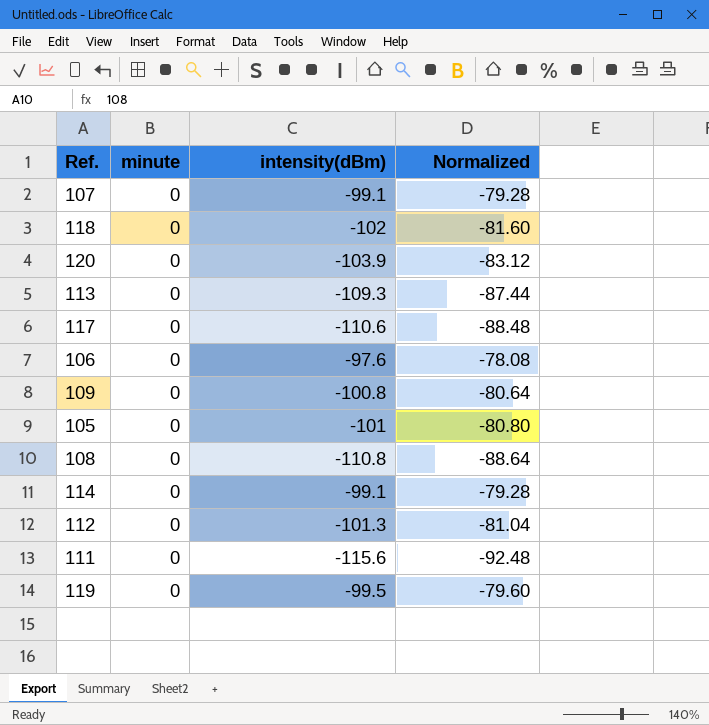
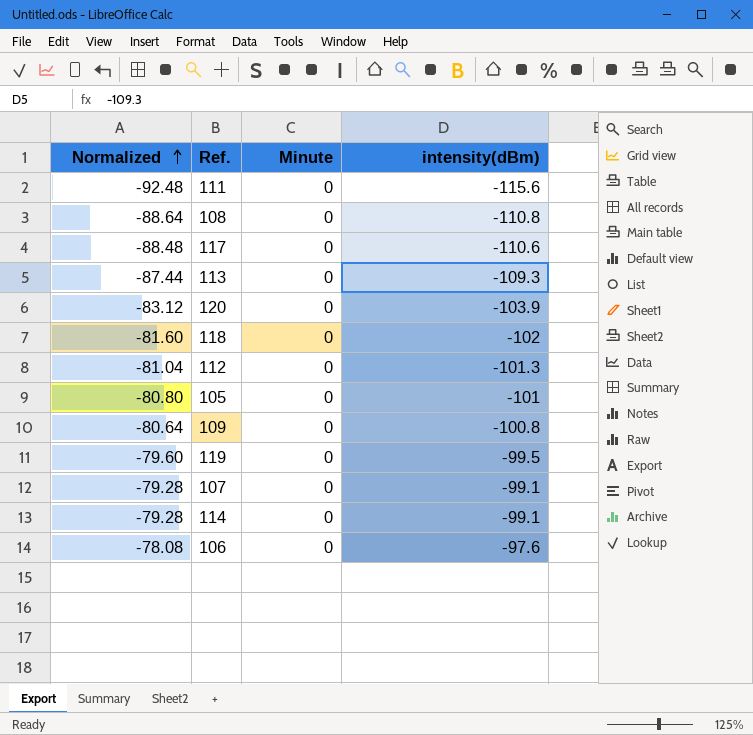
row order: none -> Normalized ascending
column Normalized | position: 4 -> 1
column name: minute -> Minute

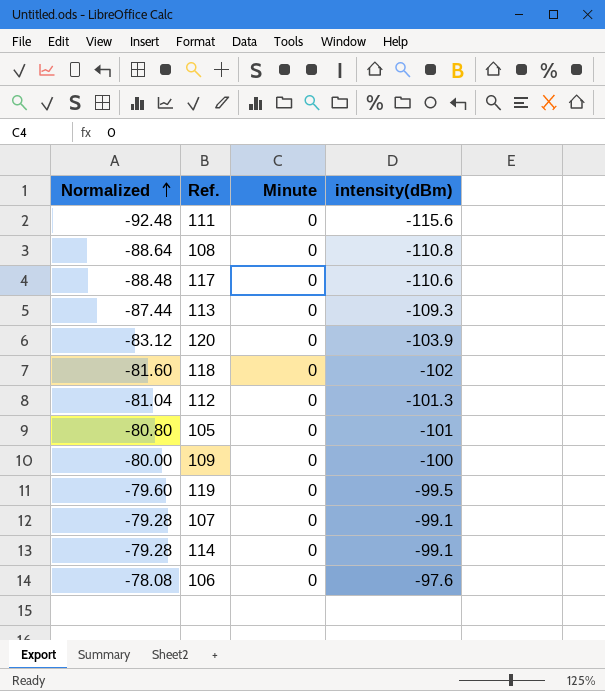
109 | Normalized: -80.64 -> -80.00
109 | intensity(dBm): -100.8 -> -100

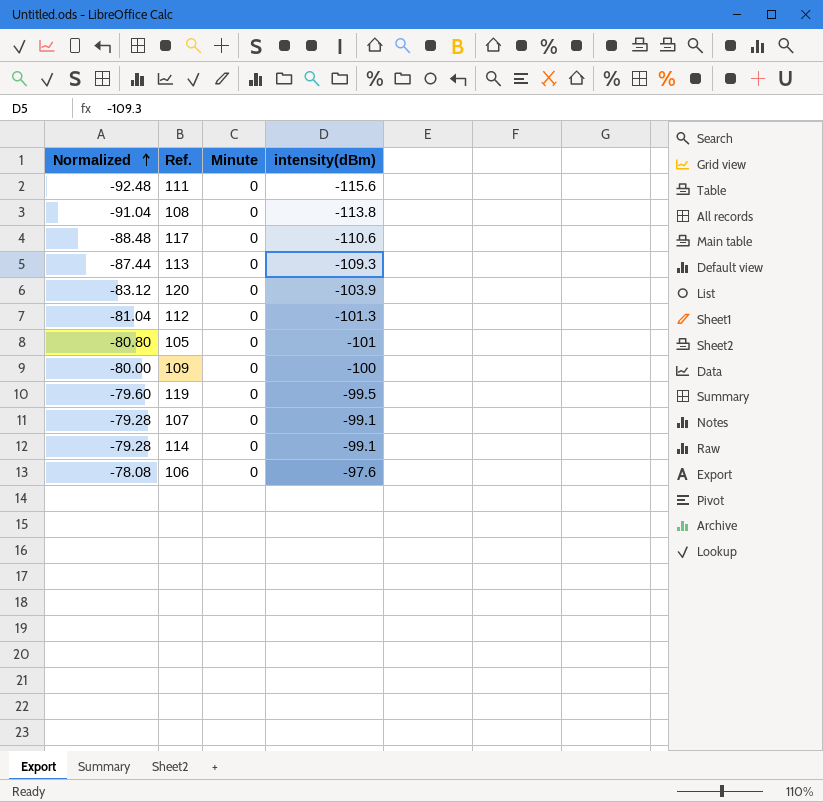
row 118: -81.60 | 0 | -102 -> none
108 | Normalized: -88.64 -> -91.04
108 | intensity(dBm): -110.8 -> -113.8

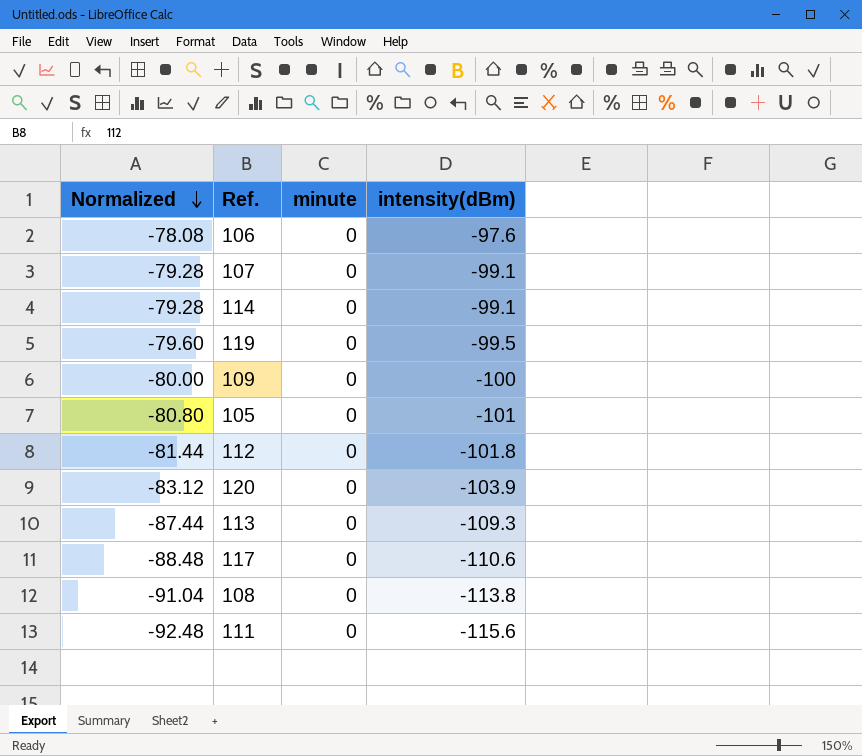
row order: Normalized ascending -> Normalized descending
column name: Minute -> minute
112 | Normalized: -81.04 -> -81.44
112 | intensity(dBm): -101.3 -> -101.8

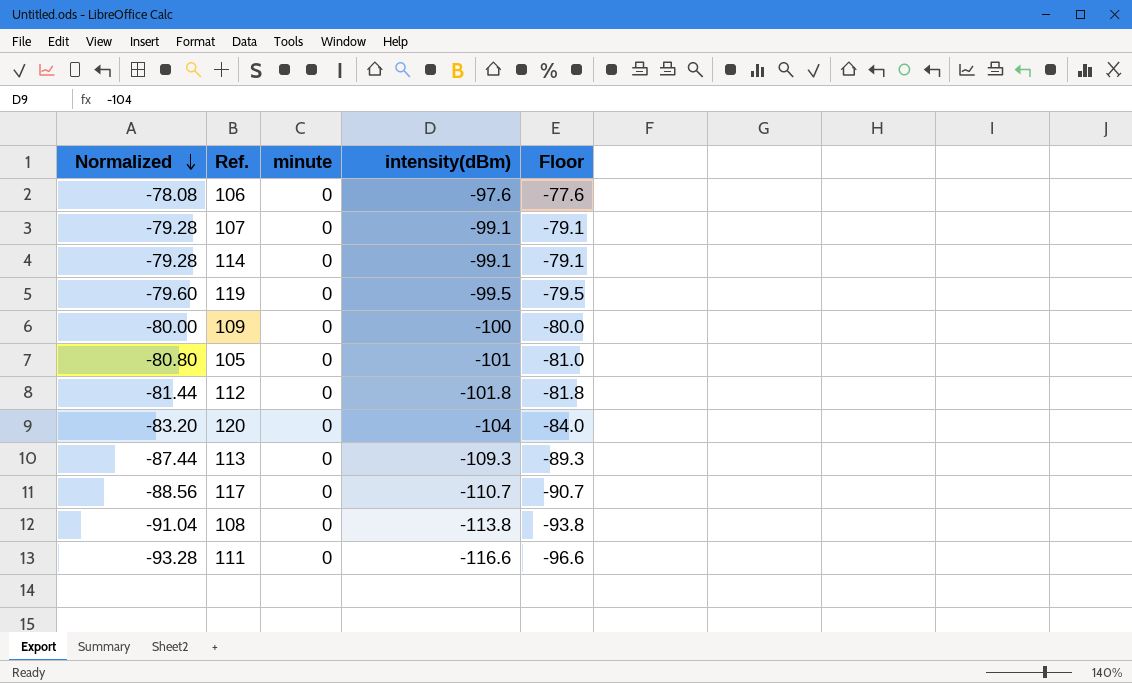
column Floor | formula: none -> [intensity(dBm)] + 20
120 | Normalized: -83.12 -> -83.20
120 | intensity(dBm): -103.9 -> -104
117 | Normalized: -88.48 -> -88.56
117 | intensity(dBm): -110.6 -> -110.7
111 | Normalized: -92.48 -> -93.28
111 | intensity(dBm): -115.6 -> -116.6

